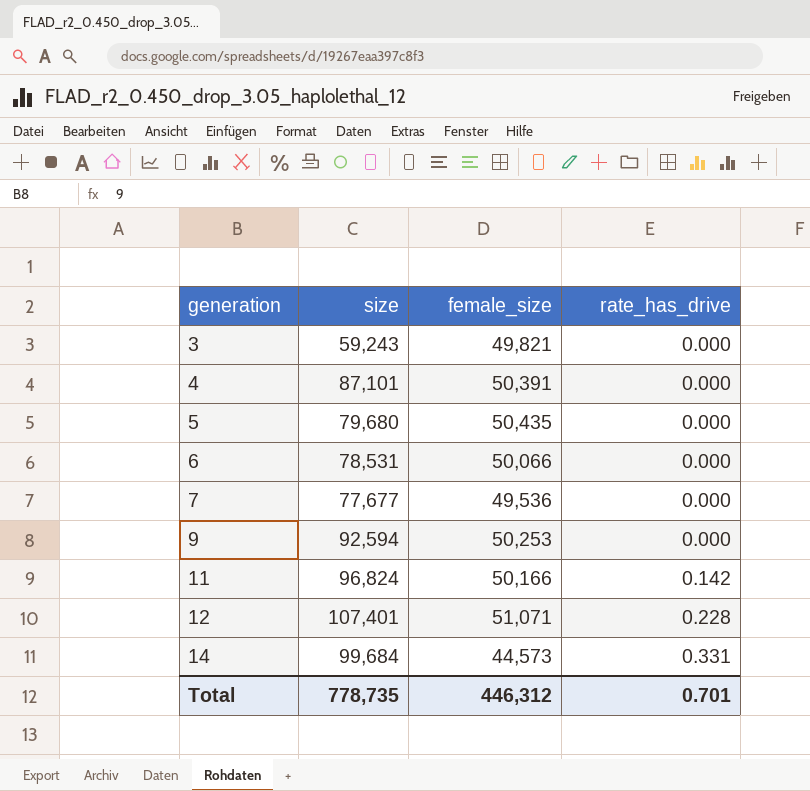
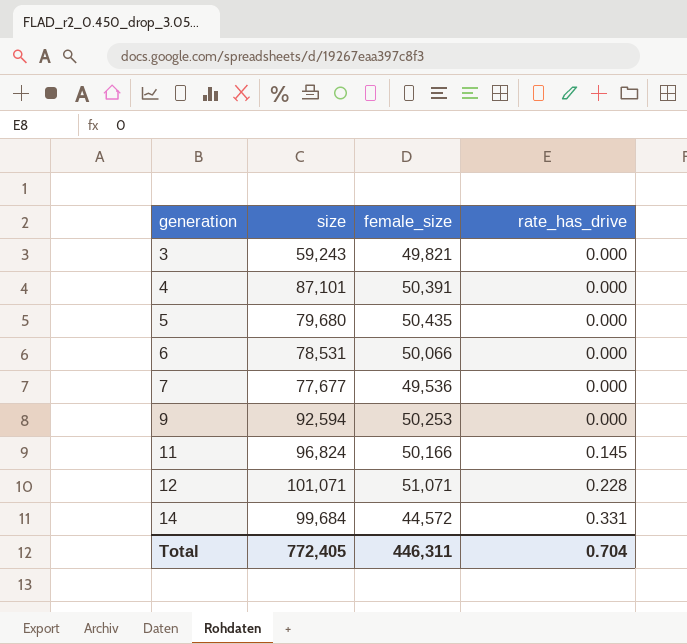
11 | rate_has_drive: 0.142 -> 0.145
12 | size: 107,401 -> 101,071
14 | female_size: 44,573 -> 44,572
Total | size: 778,735 -> 772,405
Total | female_size: 446,312 -> 446,311
Total | rate_has_drive: 0.701 -> 0.704

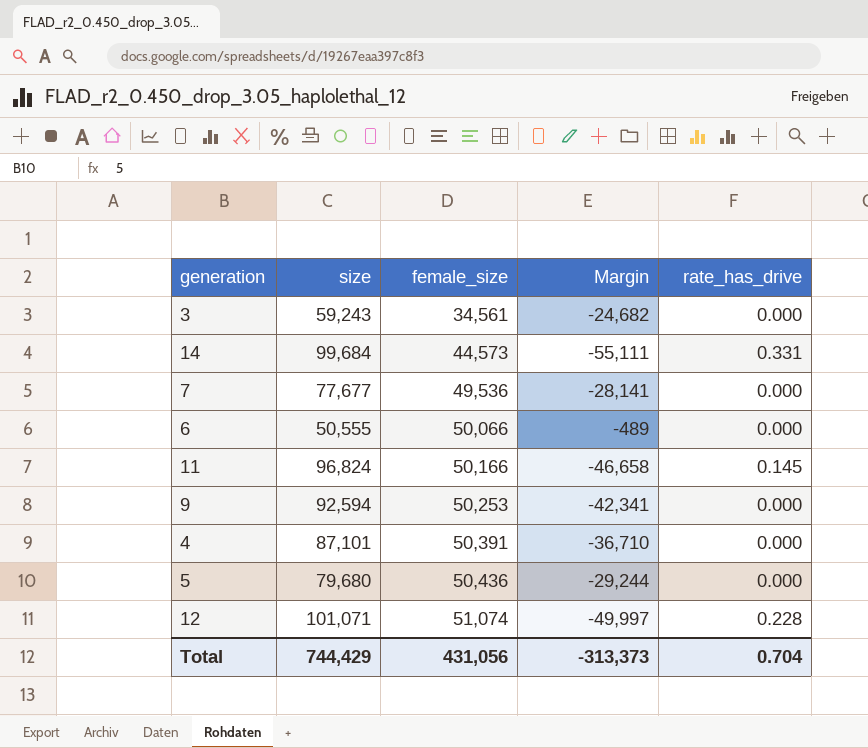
row order: generation ascending -> female_size ascending
column Margin | formula: none -> [female_size] - [size]
3 | female_size: 49,821 -> 34,561
14 | female_size: 44,572 -> 44,573
6 | size: 78,531 -> 50,555
5 | female_size: 50,435 -> 50,436
12 | female_size: 51,071 -> 51,074
Total | size: 772,405 -> 744,429
Total | female_size: 446,311 -> 431,056

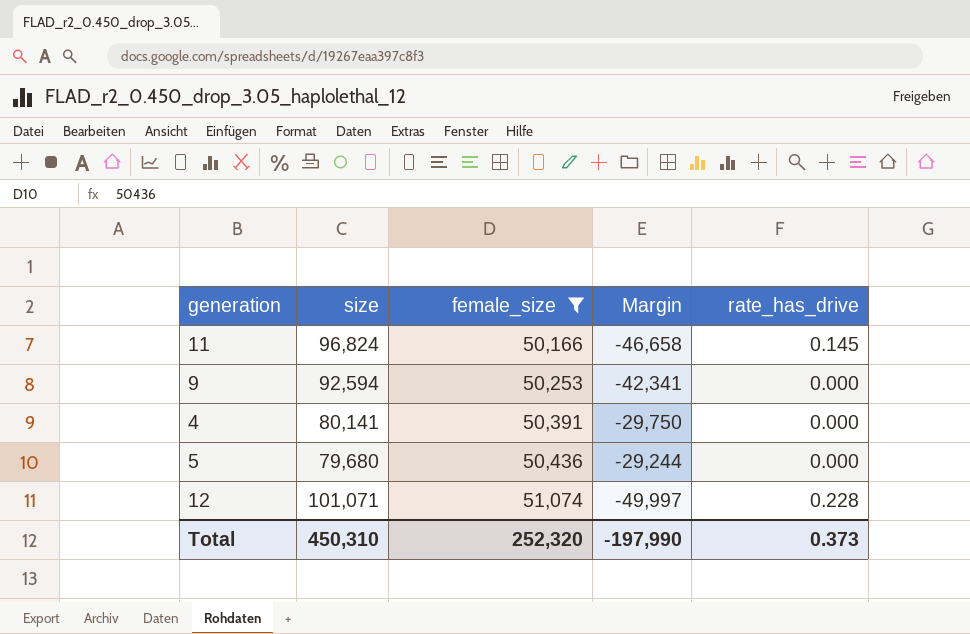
filter: none -> female_size >= 50,166
4 | size: 87,101 -> 80,141
4 | Margin: -36,710 -> -29,750
Total | size: 744,429 -> 450,310
Total | female_size: 431,056 -> 252,320
Total | Margin: -313,373 -> -197,990
Total | rate_has_drive: 0.704 -> 0.373

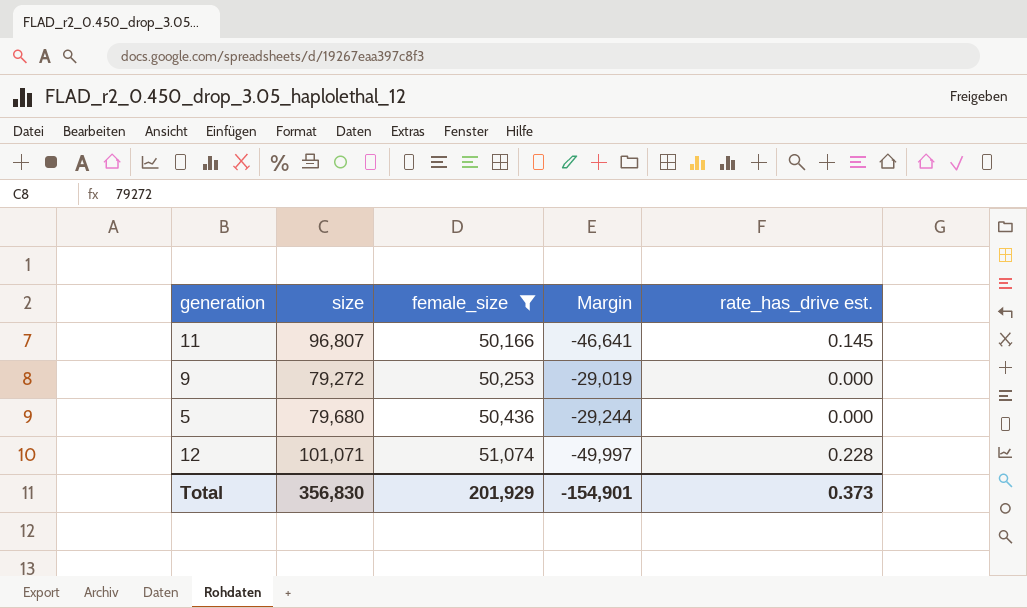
column name: rate_has_drive -> rate_has_drive est.
row 4: 80,141 | 50,391 | -29,750 | 0.000 -> none
11 | size: 96,824 -> 96,807
11 | Margin: -46,658 -> -46,641
9 | size: 92,594 -> 79,272
9 | Margin: -42,341 -> -29,019
Total | size: 450,310 -> 356,830
Total | female_size: 252,320 -> 201,929
Total | Margin: -197,990 -> -154,901

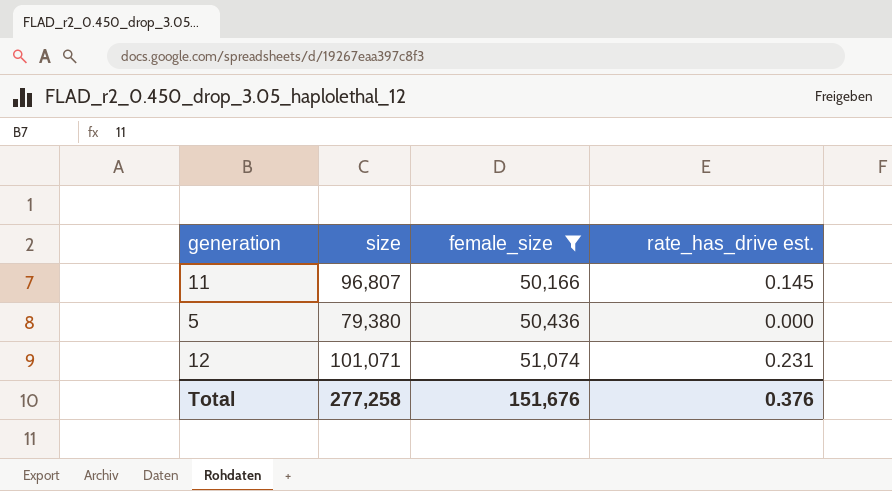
column Margin | formula: [female_size] - [size] -> none
row 9: 79,272 | 50,253 | -29,019 | 0.000 -> none
5 | size: 79,680 -> 79,380
12 | rate_has_drive est.: 0.228 -> 0.231
Total | size: 356,830 -> 277,258
Total | female_size: 201,929 -> 151,676
Total | rate_has_drive est.: 0.373 -> 0.376

